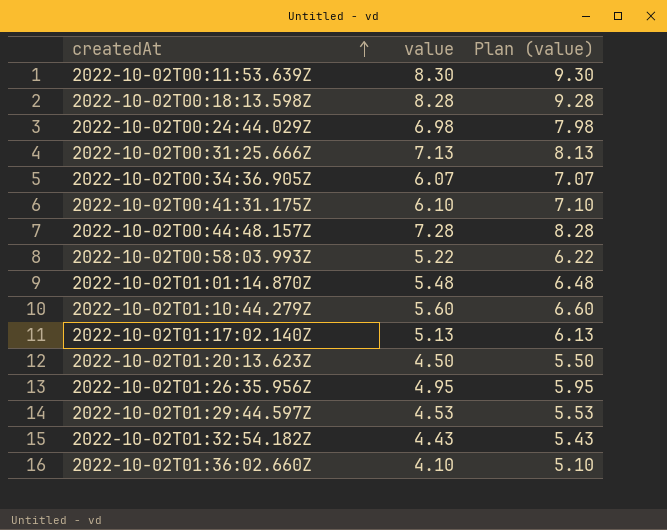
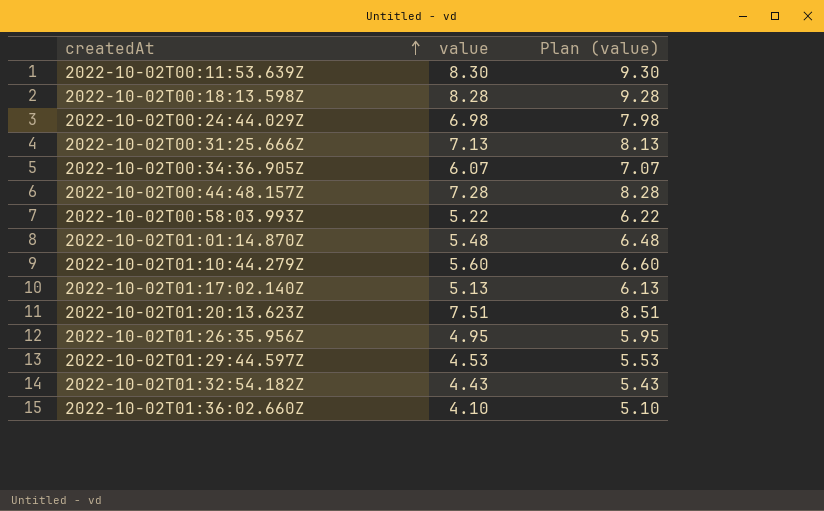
row 2022-10-02T00:41:31.175Z: 6.10 | 7.10 -> none
2022-10-02T01:20:13.623Z | value: 4.50 -> 7.51
2022-10-02T01:20:13.623Z | Plan (value): 5.50 -> 8.51

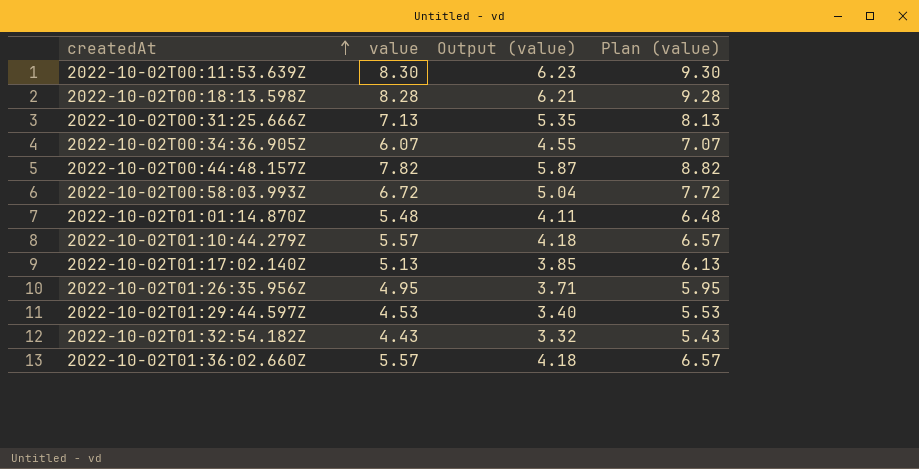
column Output (value) | formula: none -> [value] * 0.75
row 2022-10-02T00:24:44.029Z: 6.98 | 7.98 -> none
row 2022-10-02T01:20:13.623Z: 7.51 | 8.51 -> none
2022-10-02T00:44:48.157Z | value: 7.28 -> 7.82
2022-10-02T00:44:48.157Z | Plan (value): 8.28 -> 8.82
2022-10-02T00:58:03.993Z | value: 5.22 -> 6.72
2022-10-02T00:58:03.993Z | Plan (value): 6.22 -> 7.72
2022-10-02T01:10:44.279Z | value: 5.60 -> 5.57
2022-10-02T01:10:44.279Z | Plan (value): 6.60 -> 6.57
2022-10-02T01:36:02.660Z | value: 4.10 -> 5.57
2022-10-02T01:36:02.660Z | Plan (value): 5.10 -> 6.57

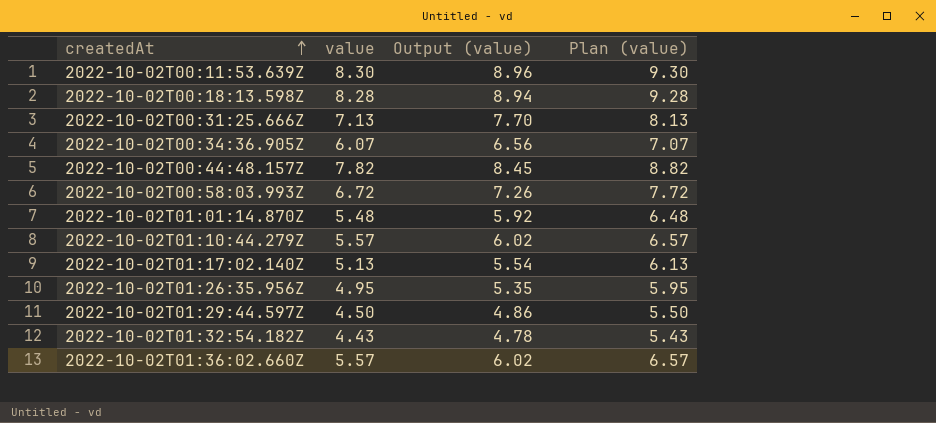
column Output (value) | formula: [value] * 0.75 -> [value] * 1.08
2022-10-02T01:29:44.597Z | value: 4.53 -> 4.50
2022-10-02T01:29:44.597Z | Plan (value): 5.53 -> 5.50

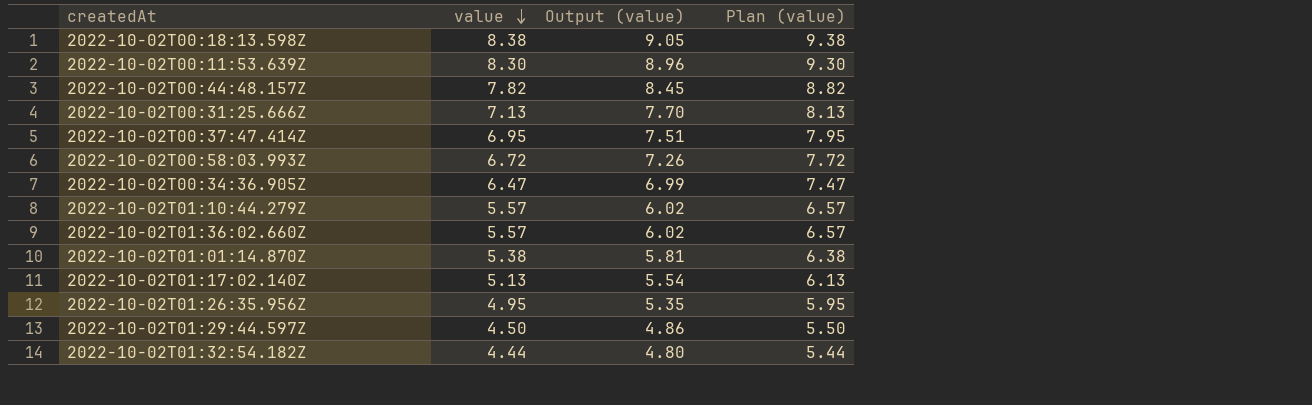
row order: createdAt ascending -> value descending
2022-10-02T00:18:13.598Z | value: 8.28 -> 8.38
2022-10-02T00:18:13.598Z | Output (value): 8.94 -> 9.05
2022-10-02T00:18:13.598Z | Plan (value): 9.28 -> 9.38
row 2022-10-02T00:37:47.414Z: none -> 6.95 | 7.51 | 7.95
2022-10-02T00:34:36.905Z | value: 6.07 -> 6.47
2022-10-02T00:34:36.905Z | Output (value): 6.56 -> 6.99
2022-10-02T00:34:36.905Z | Plan (value): 7.07 -> 7.47
2022-10-02T01:01:14.870Z | value: 5.48 -> 5.38
2022-10-02T01:01:14.870Z | Output (value): 5.92 -> 5.81
2022-10-02T01:01:14.870Z | Plan (value): 6.48 -> 6.38
2022-10-02T01:32:54.182Z | value: 4.43 -> 4.44
2022-10-02T01:32:54.182Z | Output (value): 4.78 -> 4.80
2022-10-02T01:32:54.182Z | Plan (value): 5.43 -> 5.44

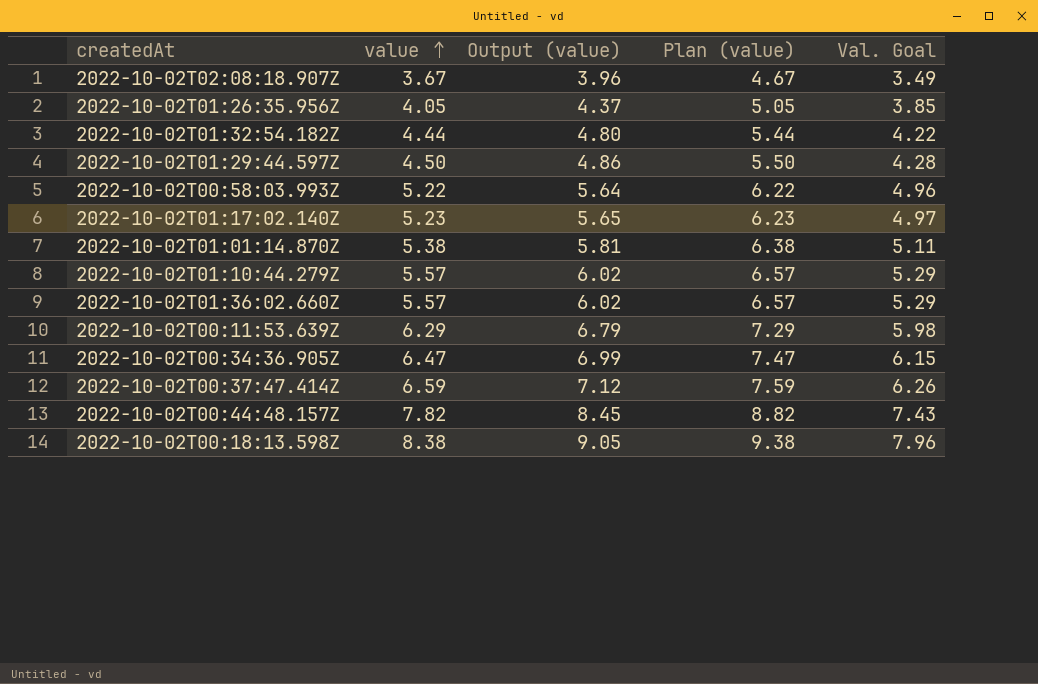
row order: value descending -> value ascending
column Val. Goal | formula: none -> [value] * 0.95
row 2022-10-02T00:31:25.666Z: 7.13 | 7.70 | 8.13 -> none
row 2022-10-02T02:08:18.907Z: none -> 3.67 | 3.96 | 4.67 | 3.49
2022-10-02T01:26:35.956Z | value: 4.95 -> 4.05
2022-10-02T01:26:35.956Z | Output (value): 5.35 -> 4.37
2022-10-02T01:26:35.956Z | Plan (value): 5.95 -> 5.05
2022-10-02T00:58:03.993Z | value: 6.72 -> 5.22
2022-10-02T00:58:03.993Z | Output (value): 7.26 -> 5.64
2022-10-02T00:58:03.993Z | Plan (value): 7.72 -> 6.22
2022-10-02T01:17:02.140Z | value: 5.13 -> 5.23
2022-10-02T01:17:02.140Z | Output (value): 5.54 -> 5.65
2022-10-02T01:17:02.140Z | Plan (value): 6.13 -> 6.23
2022-10-02T00:11:53.639Z | value: 8.30 -> 6.29
2022-10-02T00:11:53.639Z | Output (value): 8.96 -> 6.79
2022-10-02T00:11:53.639Z | Plan (value): 9.30 -> 7.29
2022-10-02T00:37:47.414Z | value: 6.95 -> 6.59
2022-10-02T00:37:47.414Z | Output (value): 7.51 -> 7.12
2022-10-02T00:37:47.414Z | Plan (value): 7.95 -> 7.59

